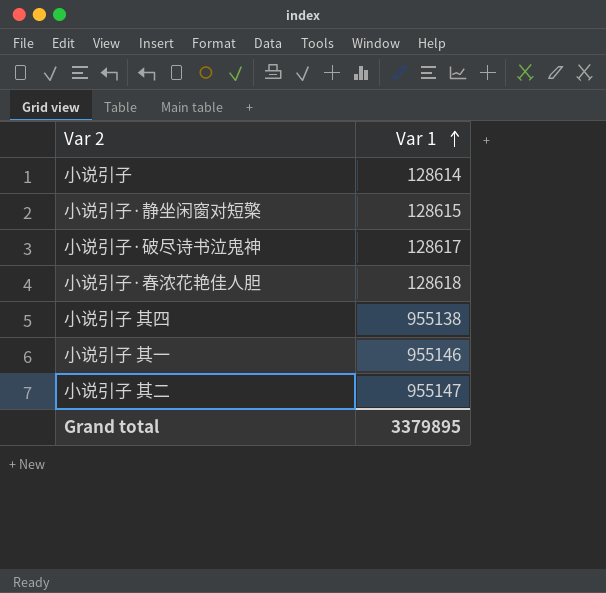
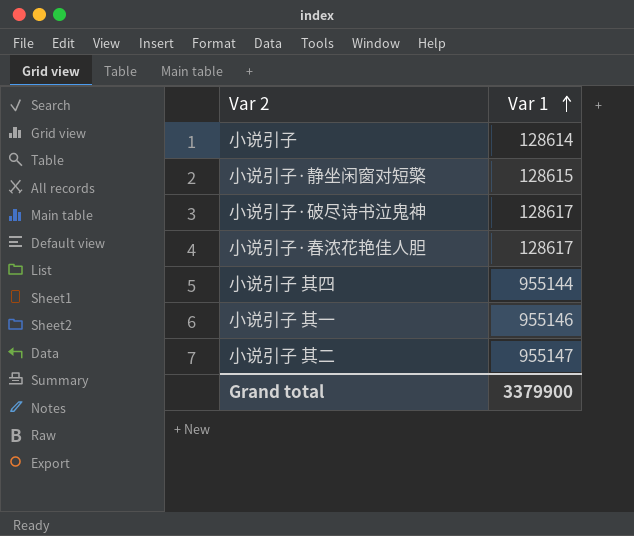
小说引子·春浓花艳佳人胆 | Var 1: 128618 -> 128617
小说引子 其四 | Var 1: 955138 -> 955144
Grand total | Var 1: 3379895 -> 3379900

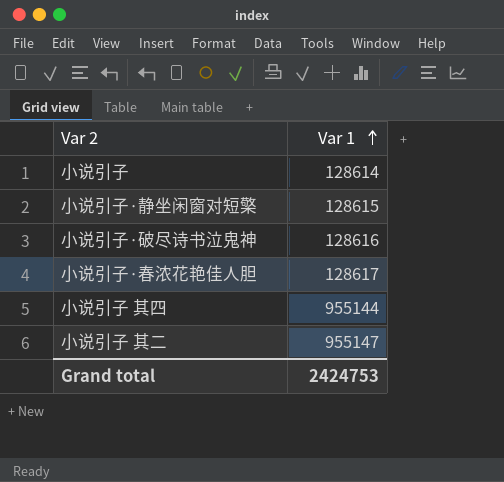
row 小说引子 其一: 955146 -> none
小说引子·破尽诗书泣鬼神 | Var 1: 128617 -> 128616
Grand total | Var 1: 3379900 -> 2424753

